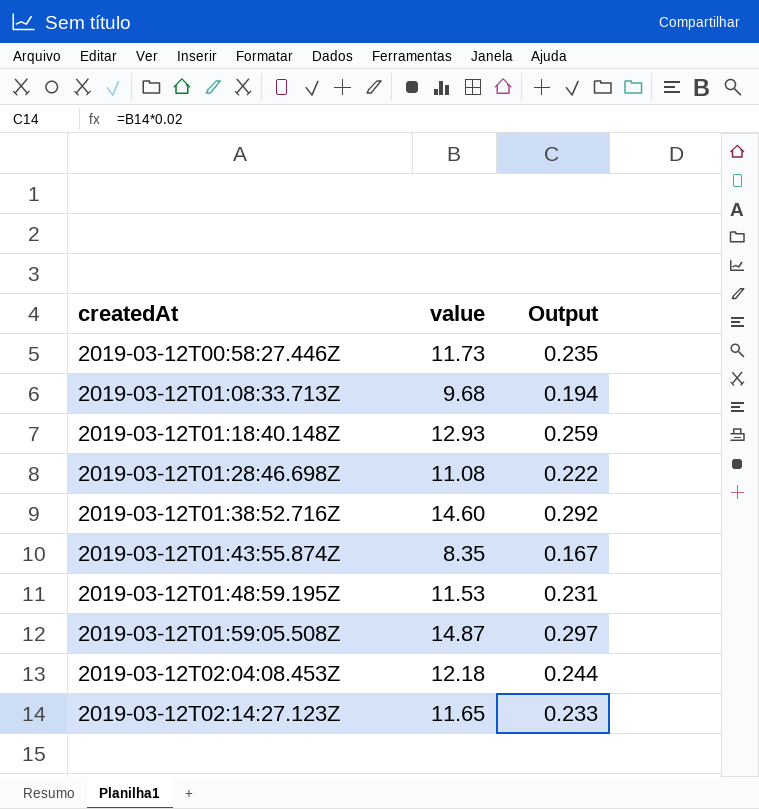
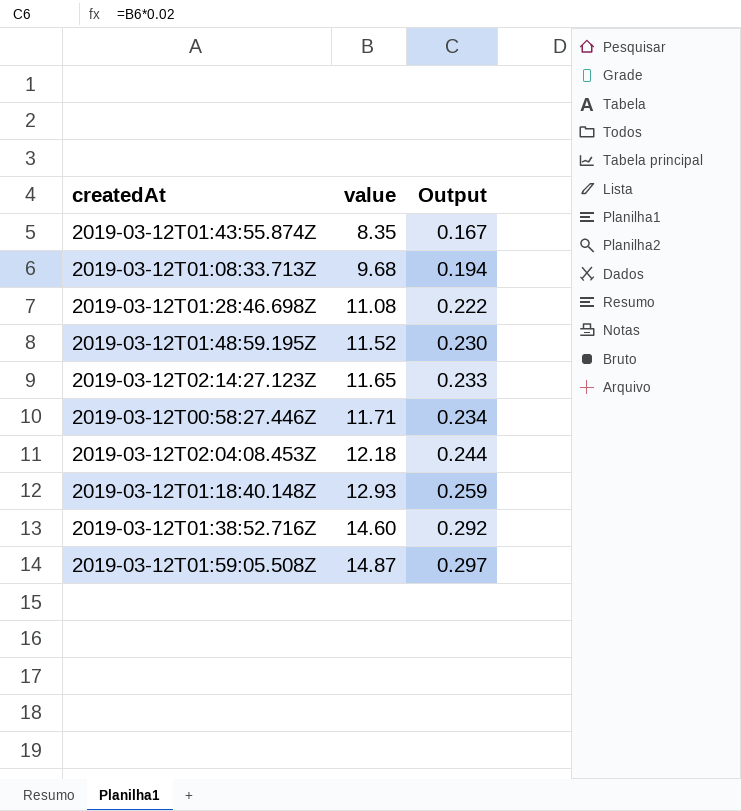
row order: createdAt ascending -> value ascending
2019-03-12T01:48:59.195Z | value: 11.53 -> 11.52
2019-03-12T01:48:59.195Z | Output: 0.231 -> 0.230
2019-03-12T00:58:27.446Z | value: 11.73 -> 11.71
2019-03-12T00:58:27.446Z | Output: 0.235 -> 0.234

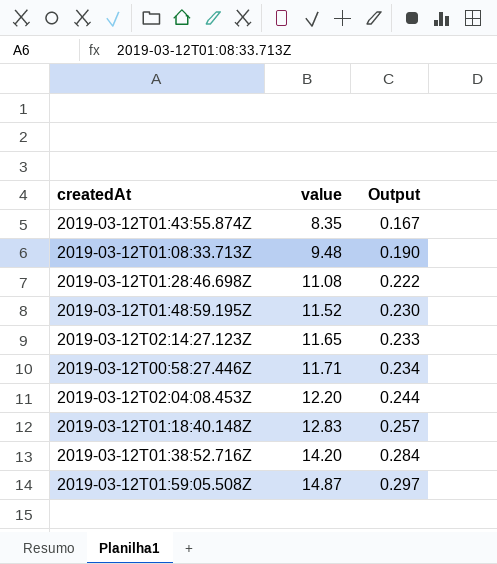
2019-03-12T01:08:33.713Z | value: 9.68 -> 9.48
2019-03-12T01:08:33.713Z | Output: 0.194 -> 0.190
2019-03-12T02:04:08.453Z | value: 12.18 -> 12.20
2019-03-12T01:18:40.148Z | value: 12.93 -> 12.83
2019-03-12T01:18:40.148Z | Output: 0.259 -> 0.257
2019-03-12T01:38:52.716Z | value: 14.60 -> 14.20
2019-03-12T01:38:52.716Z | Output: 0.292 -> 0.284

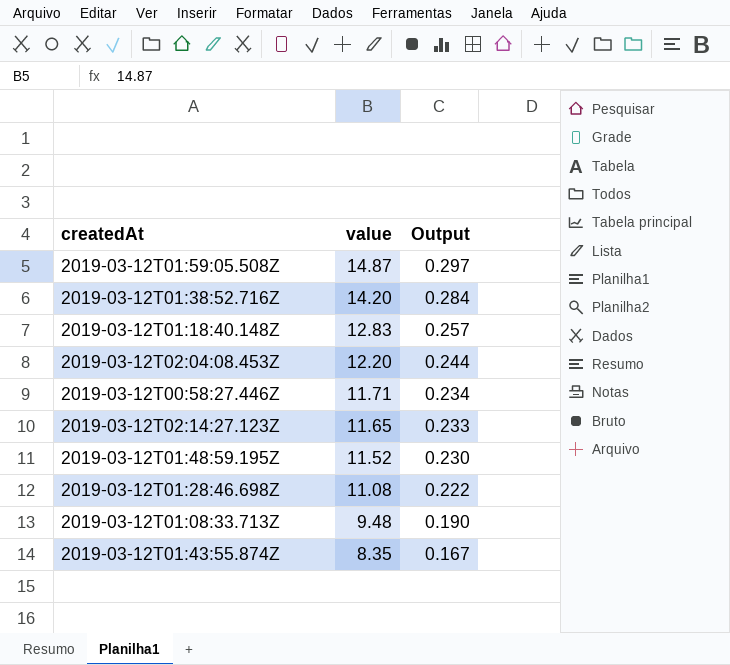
row order: value ascending -> value descending

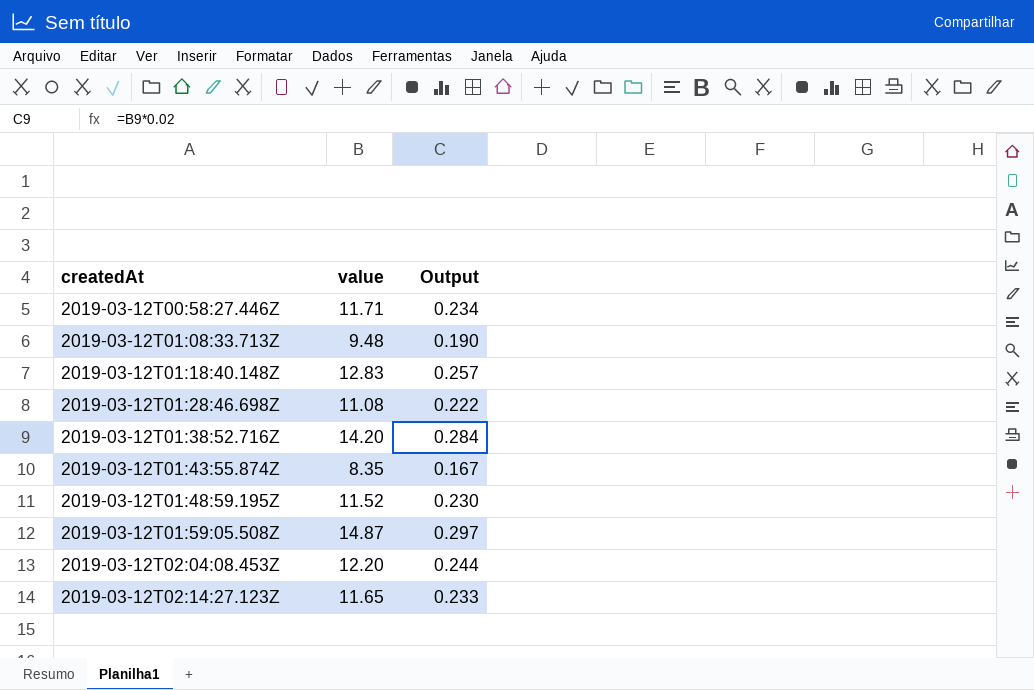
row order: value descending -> createdAt ascending

